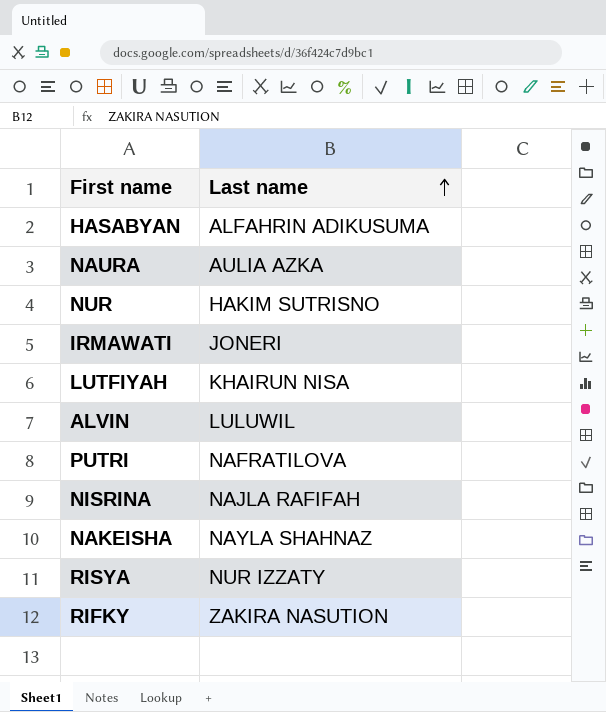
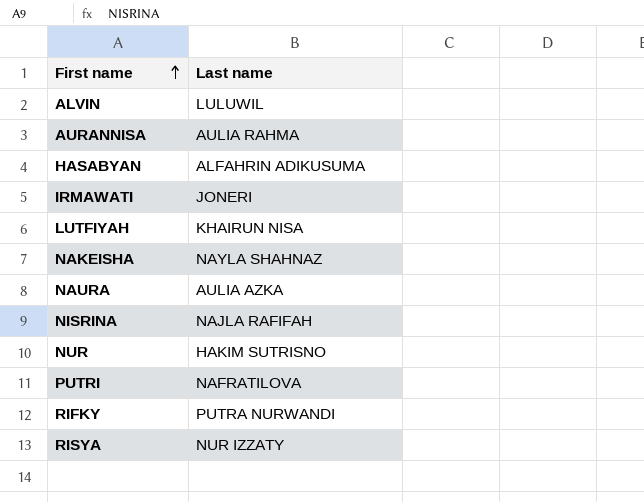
row order: Last name ascending -> First name ascending
row AURANNISA: none -> AULIA RAHMA
RIFKY | Last name: ZAKIRA NASUTION -> PUTRA NURWANDI

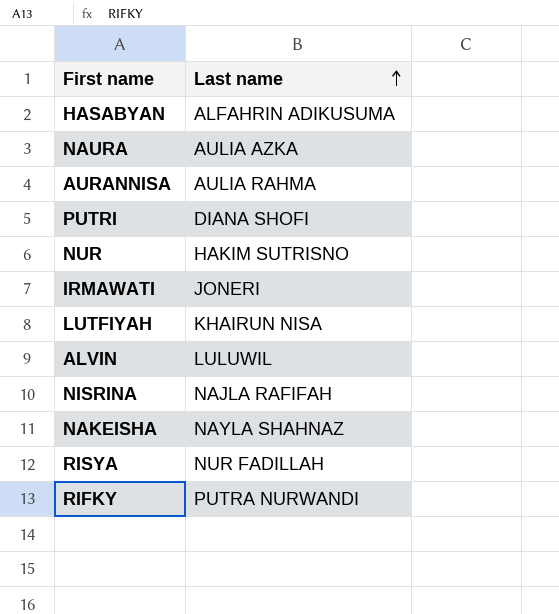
row order: First name ascending -> Last name ascending
PUTRI | Last name: NAFRATILOVA -> DIANA SHOFI
RISYA | Last name: NUR IZZATY -> NUR FADILLAH

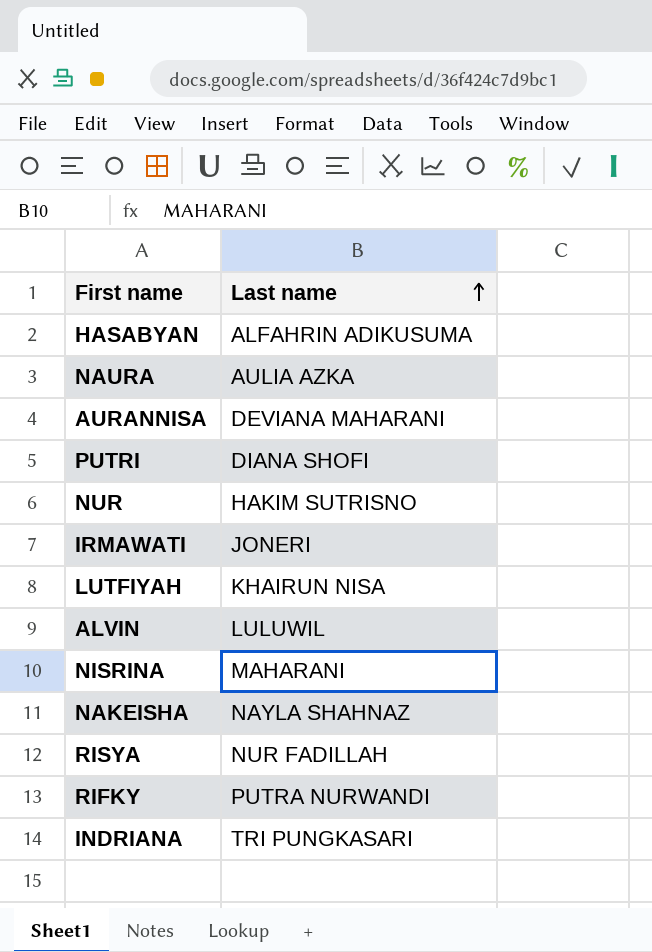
AURANNISA | Last name: AULIA RAHMA -> DEVIANA MAHARANI
NISRINA | Last name: NAJLA RAFIFAH -> MAHARANI
row INDRIANA: none -> TRI PUNGKASARI

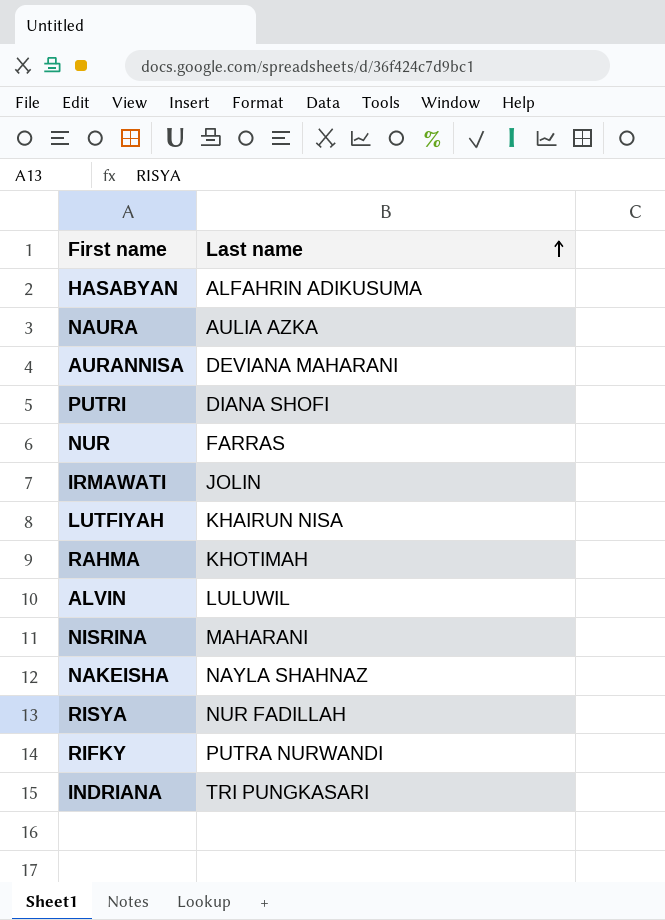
NUR | Last name: HAKIM SUTRISNO -> FARRAS
IRMAWATI | Last name: JONERI -> JOLIN
row RAHMA: none -> KHOTIMAH

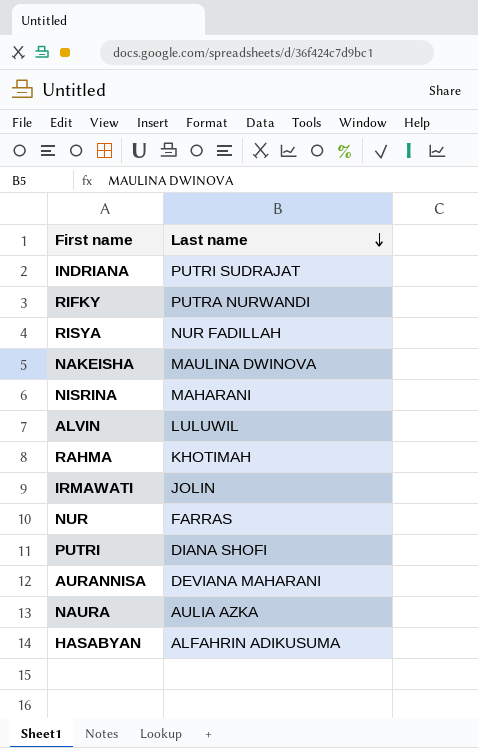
row order: Last name ascending -> Last name descending
row LUTFIYAH: KHAIRUN NISA -> none
INDRIANA | Last name: TRI PUNGKASARI -> PUTRI SUDRAJAT
NAKEISHA | Last name: NAYLA SHAHNAZ -> MAULINA DWINOVA

